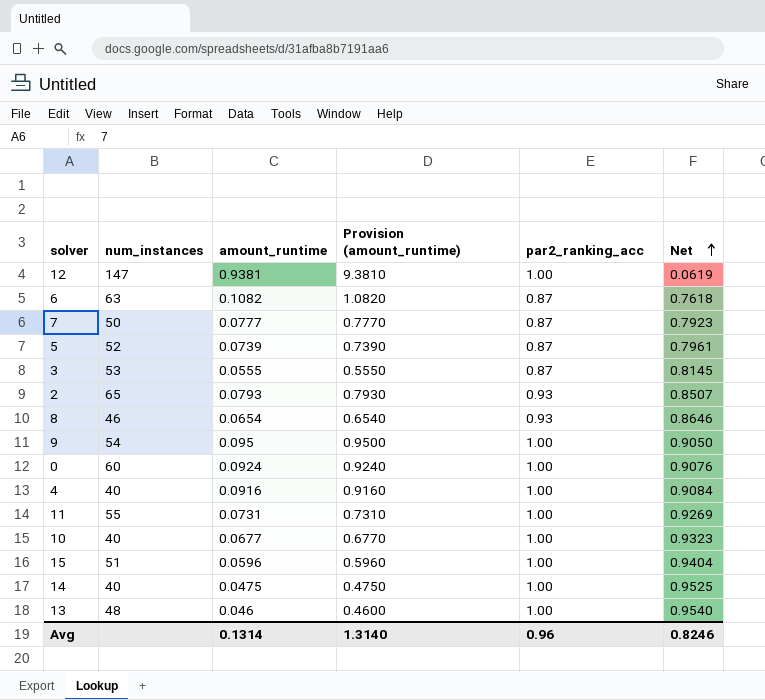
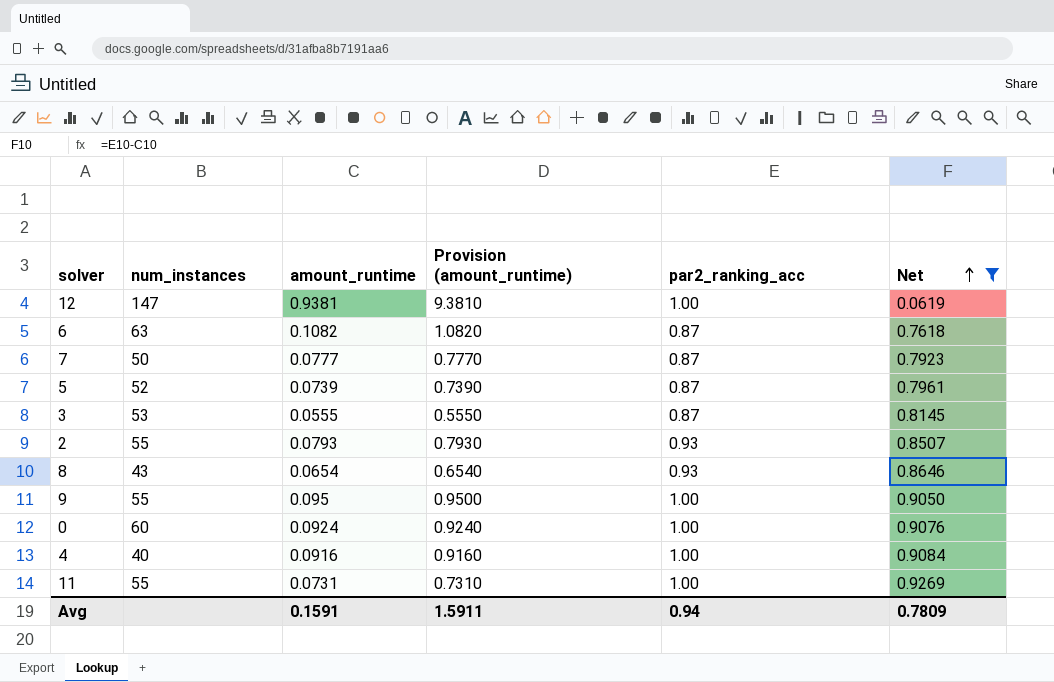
filter: none -> Net <= 0.9269
2 | num_instances: 65 -> 55
8 | num_instances: 46 -> 43
9 | num_instances: 54 -> 55
Avg | amount_runtime: 0.1314 -> 0.1591
Avg | Provision (amount_runtime): 1.3140 -> 1.5911
Avg | par2_ranking_acc: 0.96 -> 0.94
Avg | Net: 0.8246 -> 0.7809

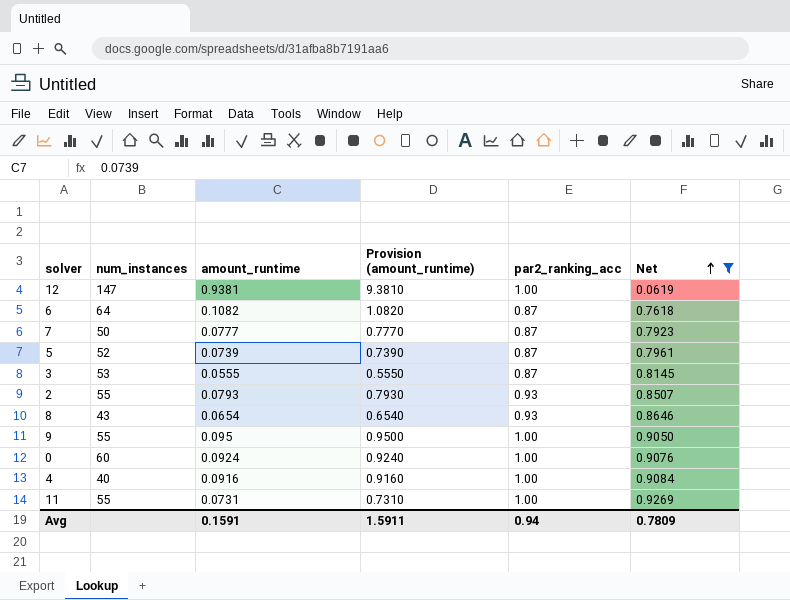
6 | num_instances: 63 -> 64

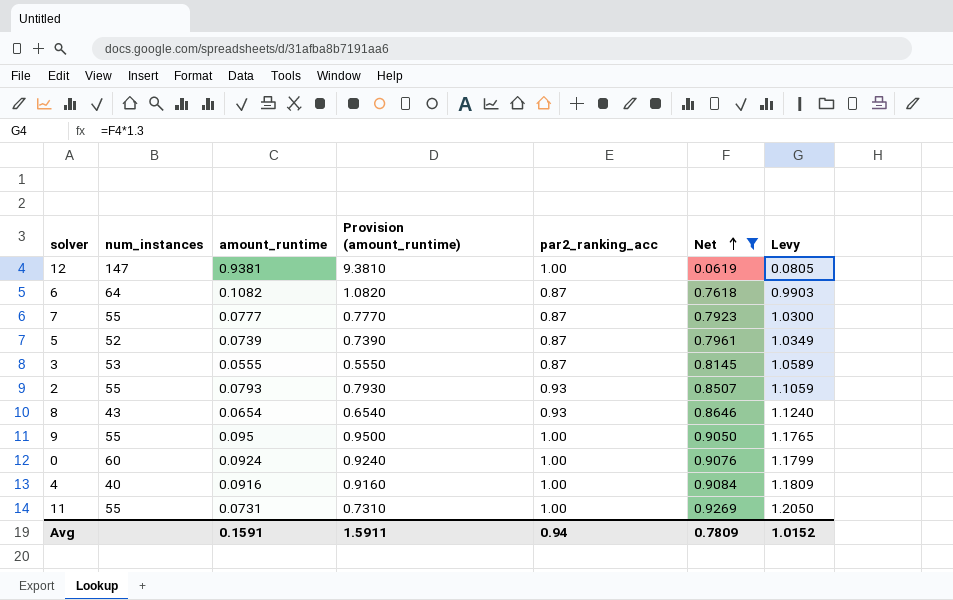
column Levy | formula: none -> [Net] * 1.3
7 | num_instances: 50 -> 55

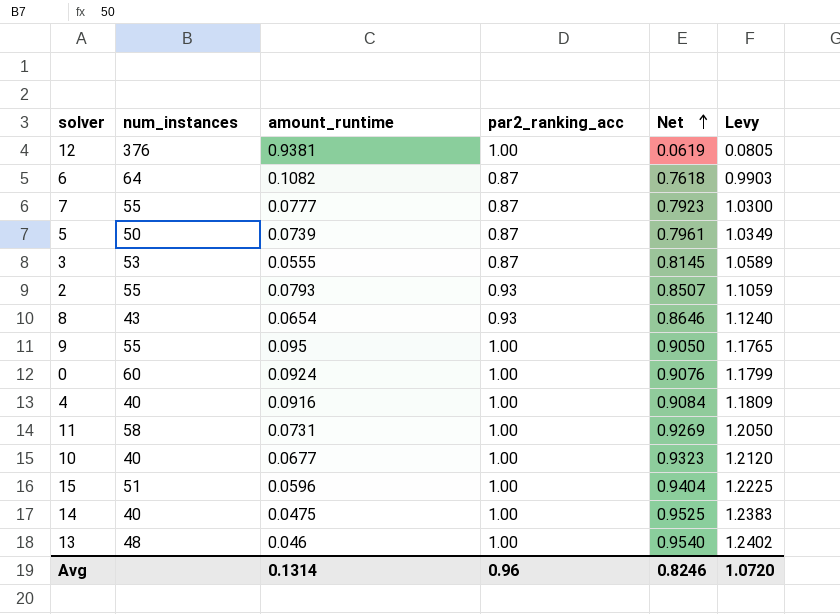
filter: Net <= 0.9269 -> none
column Provision (amount_runtime) | formula: [amount_runtime] * 10 -> none
12 | num_instances: 147 -> 376
5 | num_instances: 52 -> 50
11 | num_instances: 55 -> 58
Avg | amount_runtime: 0.1591 -> 0.1314
Avg | par2_ranking_acc: 0.94 -> 0.96
Avg | Net: 0.7809 -> 0.8246
Avg | Levy: 1.0152 -> 1.0720

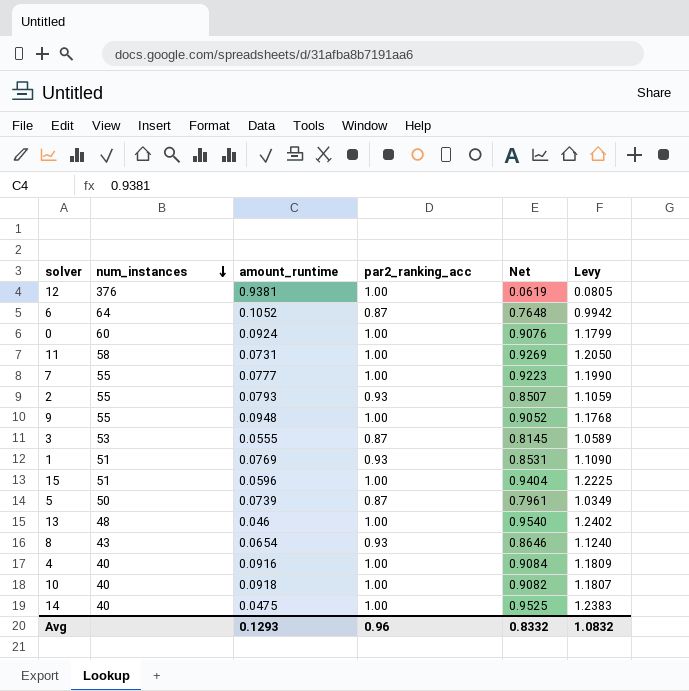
row order: Net ascending -> num_instances descending
6 | amount_runtime: 0.1082 -> 0.1052
6 | Net: 0.7618 -> 0.7648
6 | Levy: 0.9903 -> 0.9942
7 | par2_ranking_acc: 0.87 -> 1.00
7 | Net: 0.7923 -> 0.9223
7 | Levy: 1.0300 -> 1.1990
9 | amount_runtime: 0.095 -> 0.0948
9 | Net: 0.9050 -> 0.9052
9 | Levy: 1.1765 -> 1.1768
row 1: none -> 51 | 0.0769 | 0.93 | 0.8531 | 1.1090
10 | amount_runtime: 0.0677 -> 0.0918
10 | Net: 0.9323 -> 0.9082
10 | Levy: 1.2120 -> 1.1807
Avg | amount_runtime: 0.1314 -> 0.1293
Avg | Net: 0.8246 -> 0.8332
Avg | Levy: 1.0720 -> 1.0832

